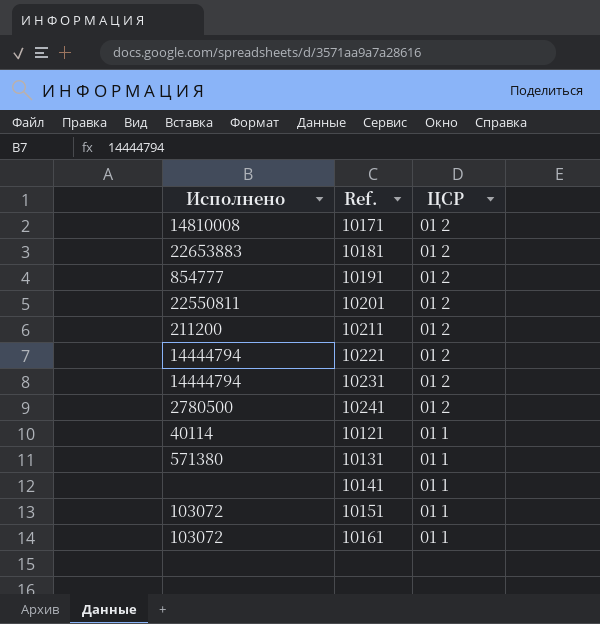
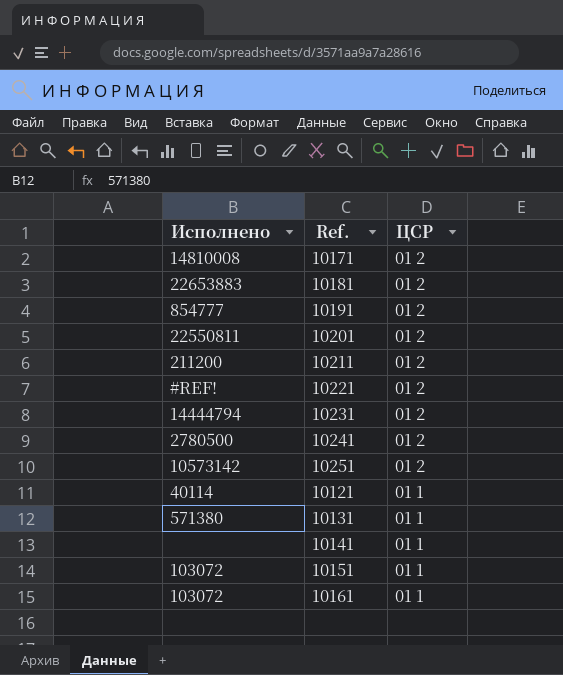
10221 | Исполнено: 14444794 -> #REF!
row 10251: none -> 10573142 | 01 2

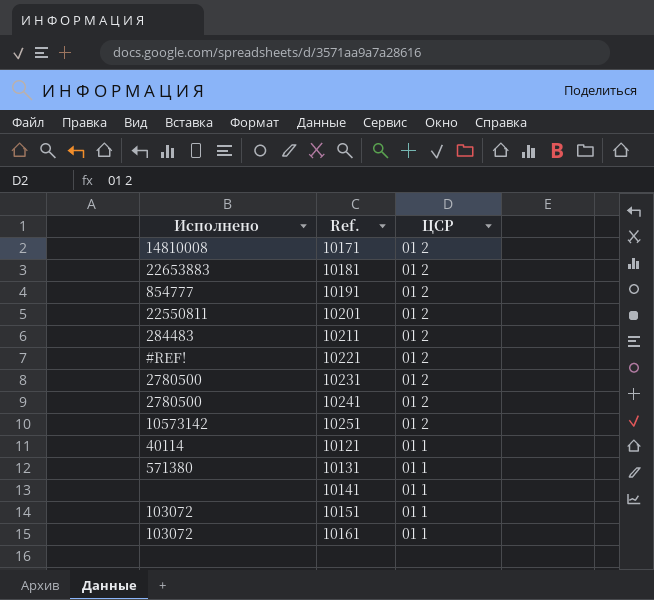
10211 | Исполнено: 211200 -> 284483
10231 | Исполнено: 14444794 -> 2780500

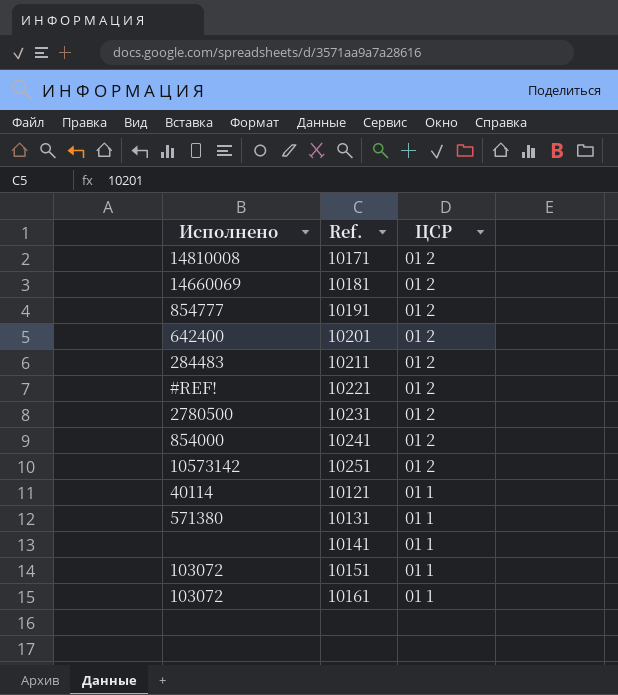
10181 | Исполнено: 22653883 -> 14660069
10201 | Исполнено: 22550811 -> 642400
10241 | Исполнено: 2780500 -> 854000

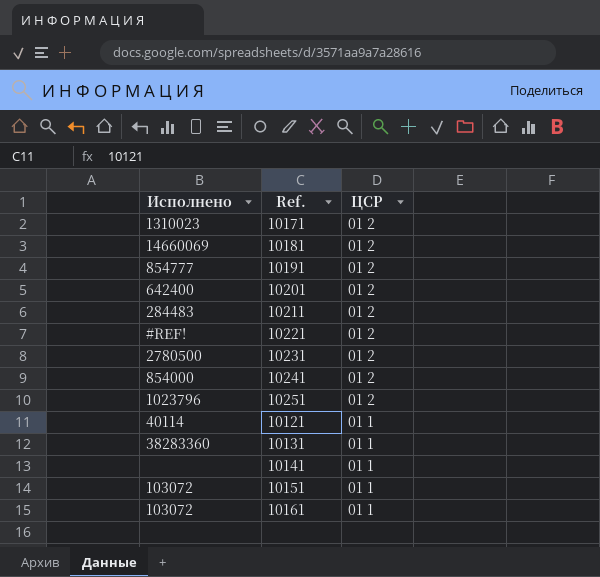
10171 | Исполнено: 14810008 -> 1310023
10251 | Исполнено: 10573142 -> 1023796
10131 | Исполнено: 571380 -> 38283360

